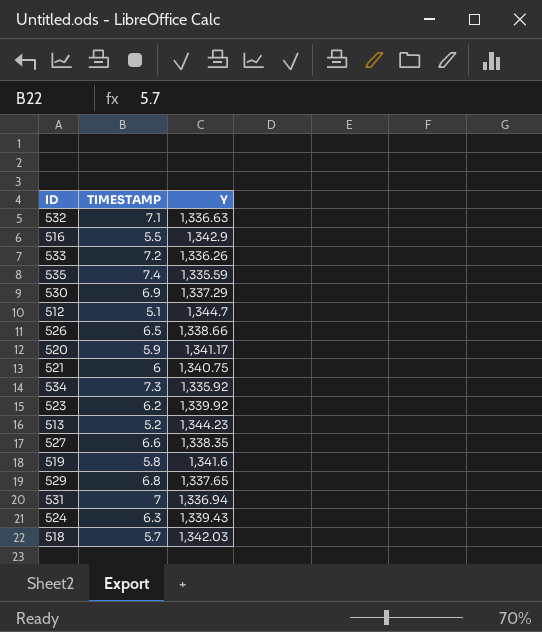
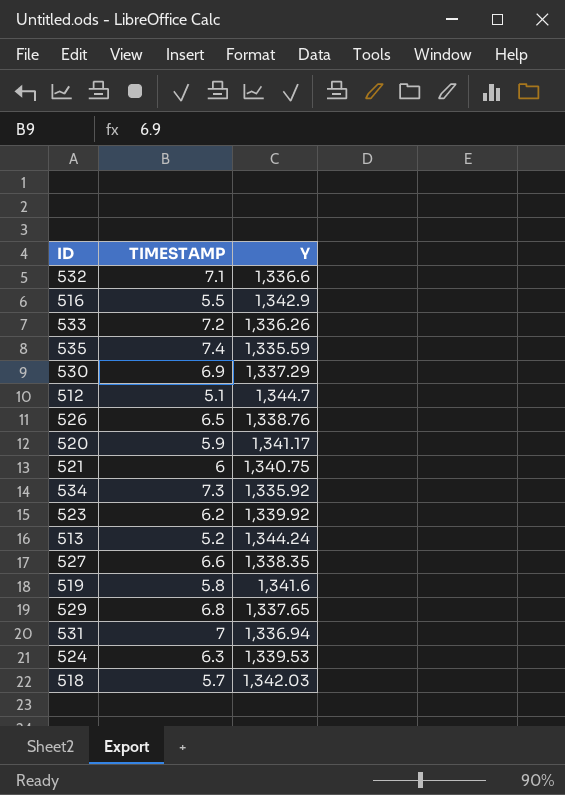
532 | Y: 1,336.63 -> 1,336.6
526 | Y: 1,338.66 -> 1,338.76
513 | Y: 1,344.23 -> 1,344.24
524 | Y: 1,339.43 -> 1,339.53

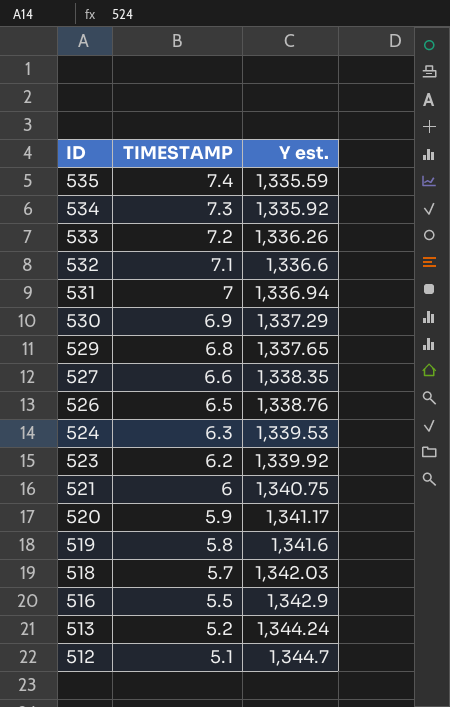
row order: none -> ID descending
column name: Y -> Y est.

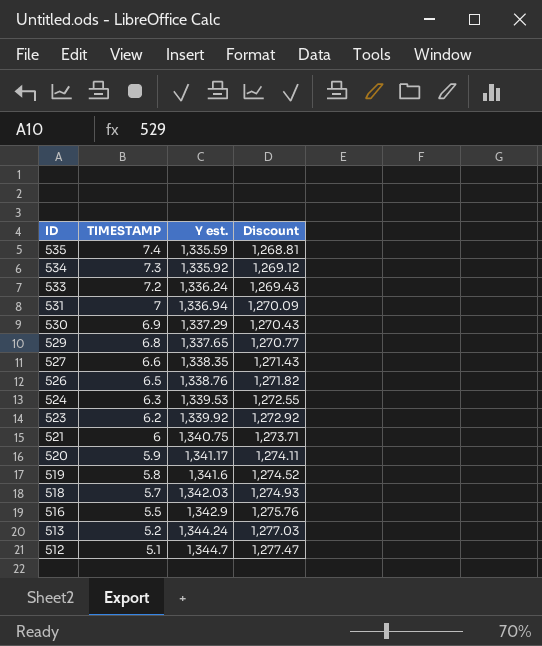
column Discount | formula: none -> [Y est.] * 0.95
row 532: 7.1 | 1,336.6 -> none
533 | Y est.: 1,336.26 -> 1,336.24

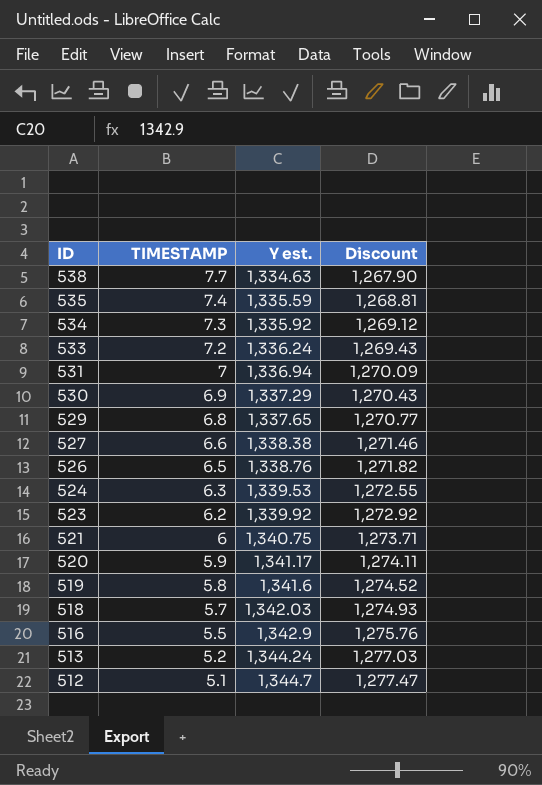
row 538: none -> 7.7 | 1,334.63 | 1,267.90
527 | Y est.: 1,338.35 -> 1,338.38
527 | Discount: 1,271.43 -> 1,271.46

